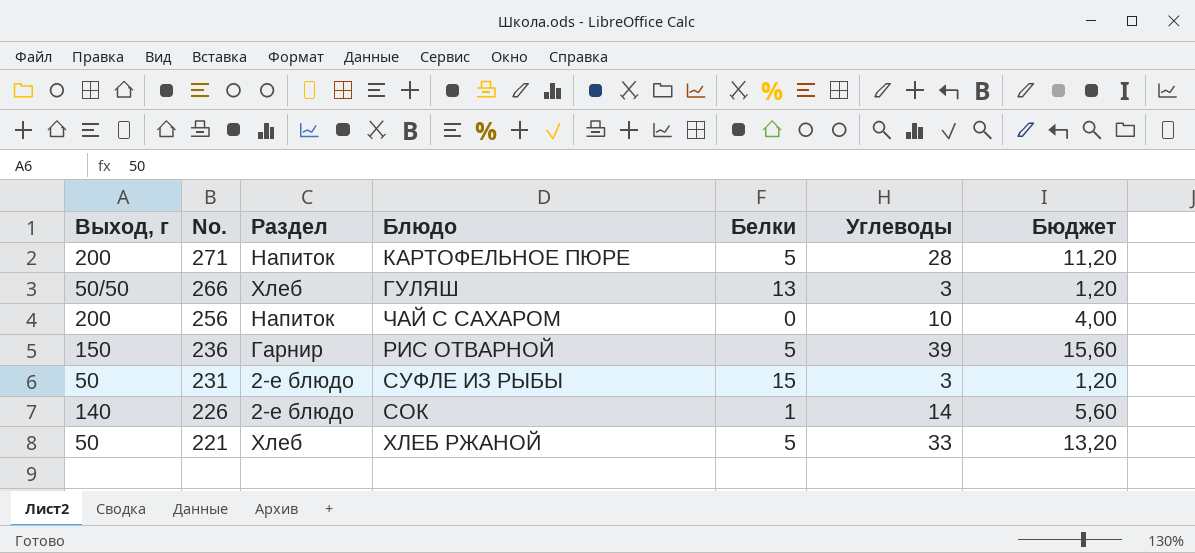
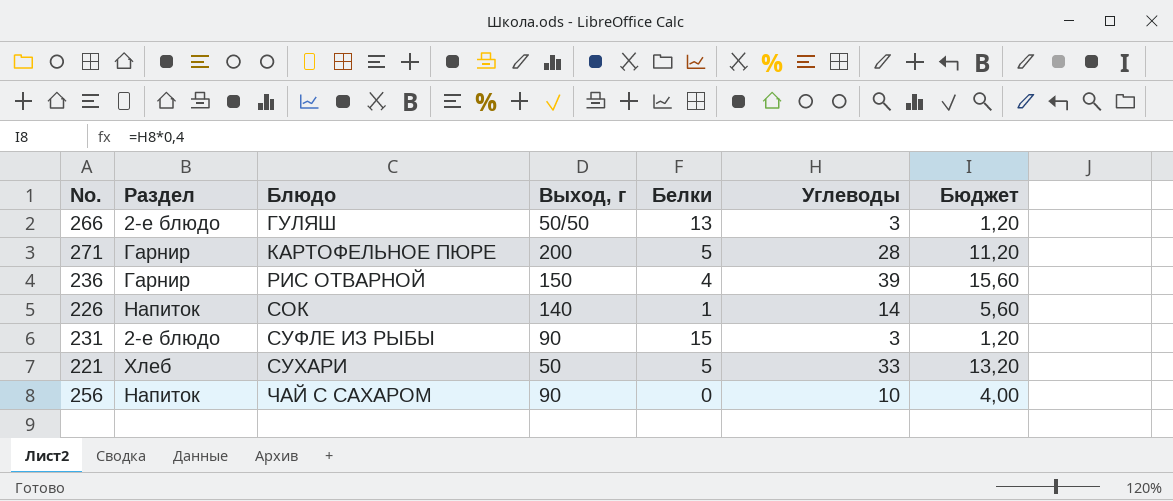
row order: No. descending -> Блюдо ascending
column Выход, г | position: 1 -> 4
266 | Раздел: Хлеб -> 2-е блюдо
271 | Раздел: Напиток -> Гарнир
236 | Белки: 5 -> 4
226 | Раздел: 2-е блюдо -> Напиток
231 | Выход, г: 50 -> 90
221 | Блюдо: ХЛЕБ РЖАНОЙ -> СУХАРИ
256 | Выход, г: 200 -> 90

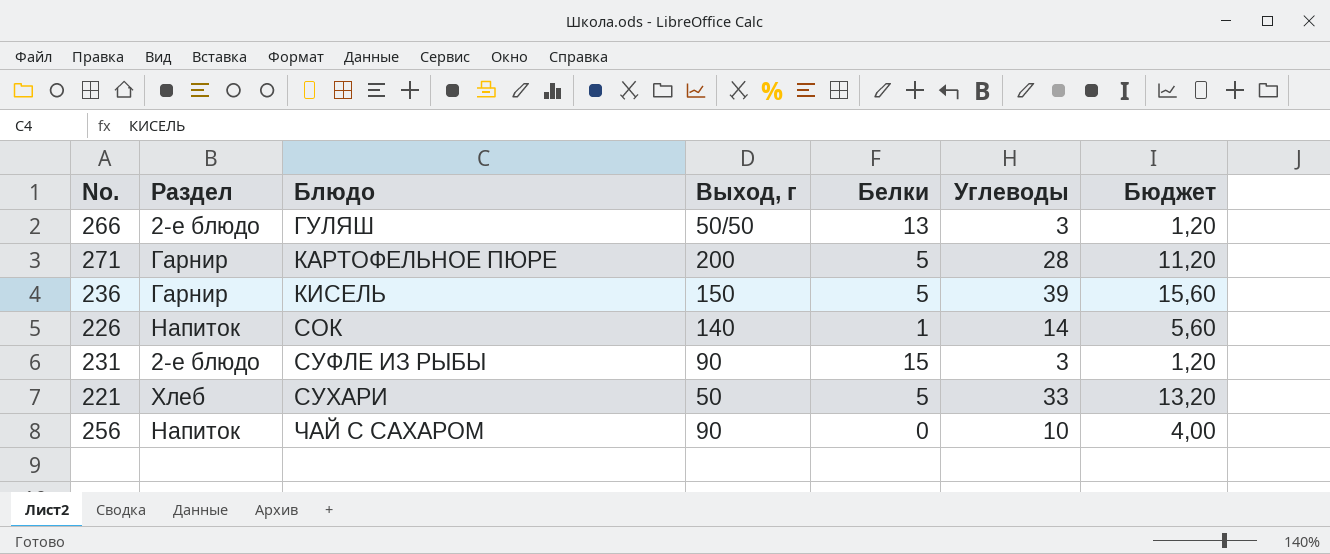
236 | Блюдо: РИС ОТВАРНОЙ -> КИСЕЛЬ
236 | Белки: 4 -> 5

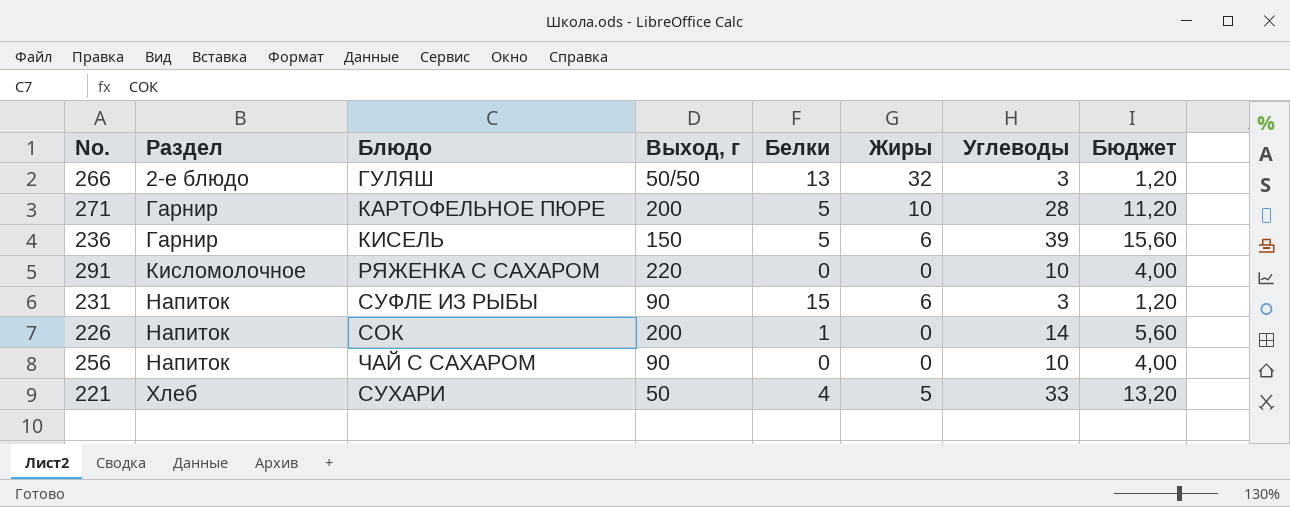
row order: Блюдо ascending -> Раздел ascending
column Жиры | position: none -> 6
row 291: none -> Кисломолочное | РЯЖЕНКА С САХАРОМ | 220 | 0 | 0 | 10 | 4,00
231 | Раздел: 2-е блюдо -> Напиток
226 | Выход, г: 140 -> 200
221 | Белки: 5 -> 4

